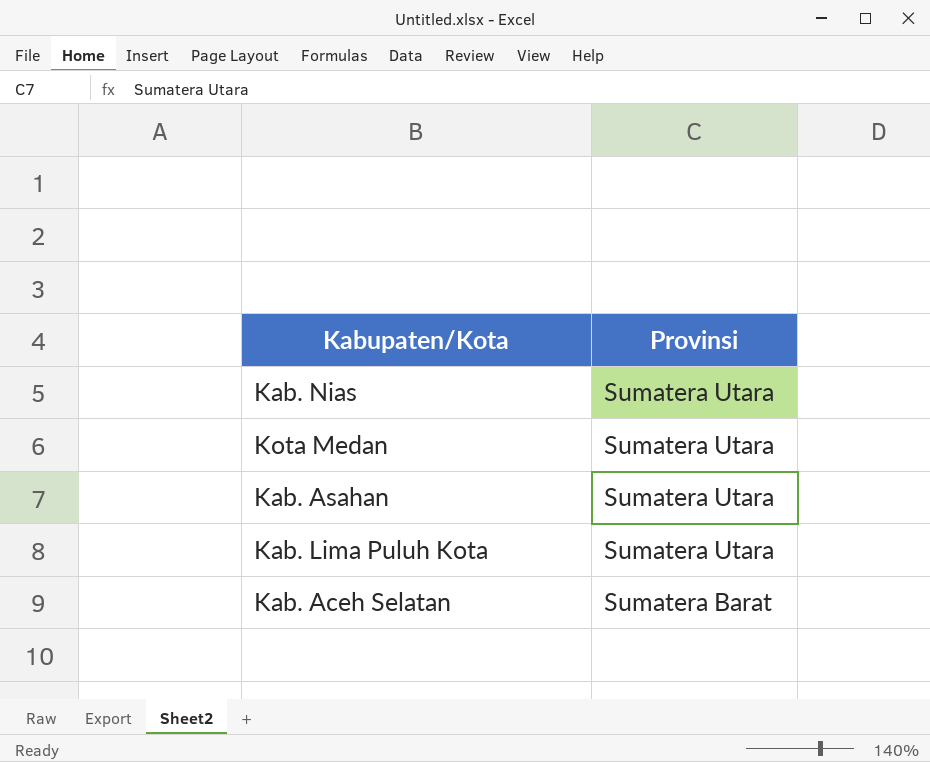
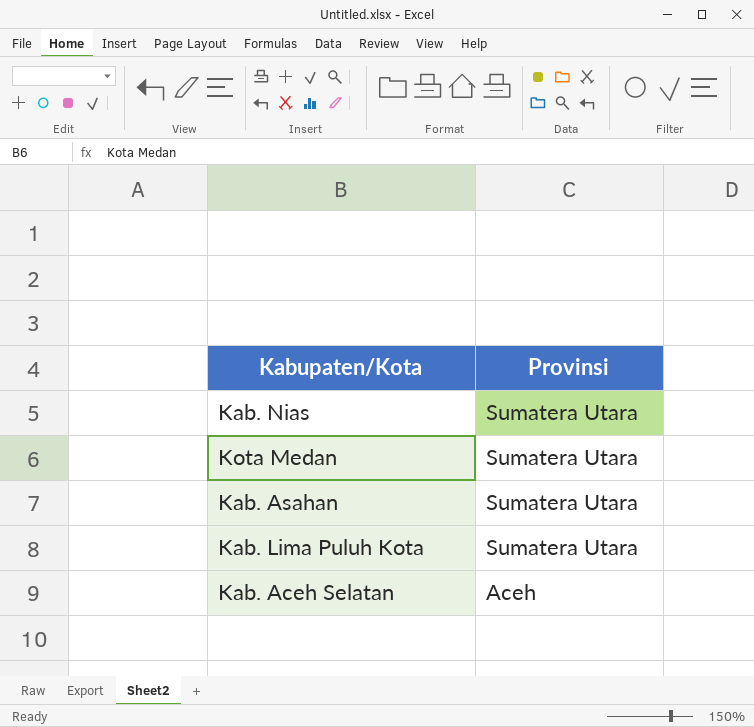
Kab. Aceh Selatan | Provinsi: Sumatera Barat -> Aceh

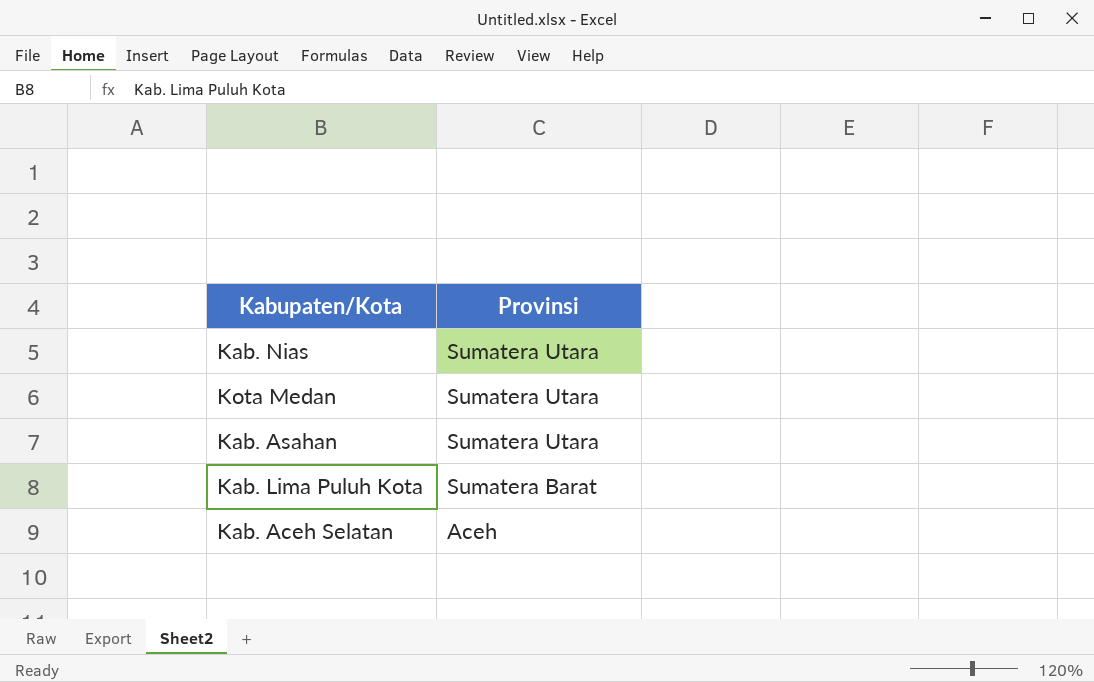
Kab. Lima Puluh Kota | Provinsi: Sumatera Utara -> Sumatera Barat

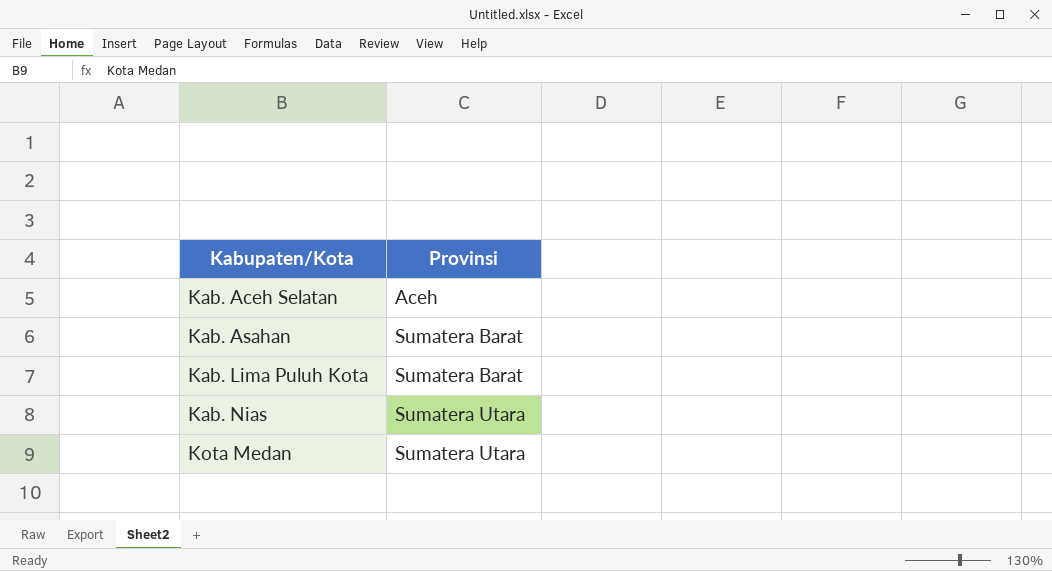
row order: Provinsi descending -> Kabupaten/Kota ascending
Kab. Asahan | Provinsi: Sumatera Utara -> Sumatera Barat

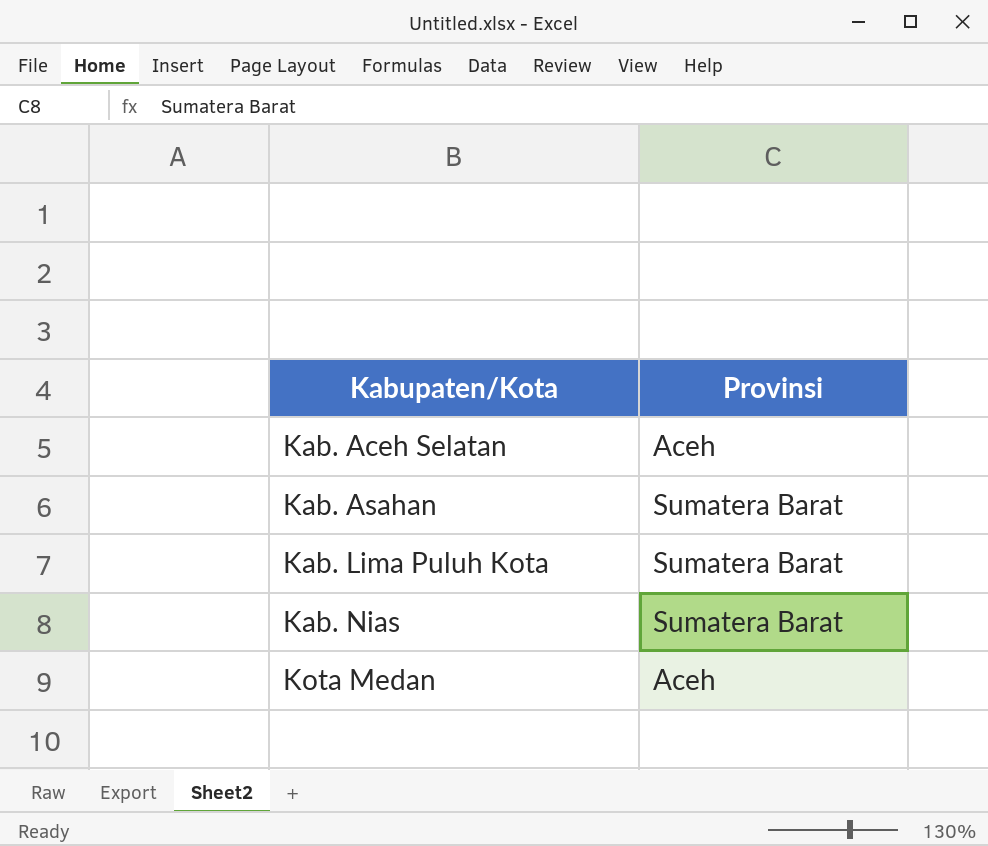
Kab. Nias | Provinsi: Sumatera Utara -> Sumatera Barat
Kota Medan | Provinsi: Sumatera Utara -> Aceh

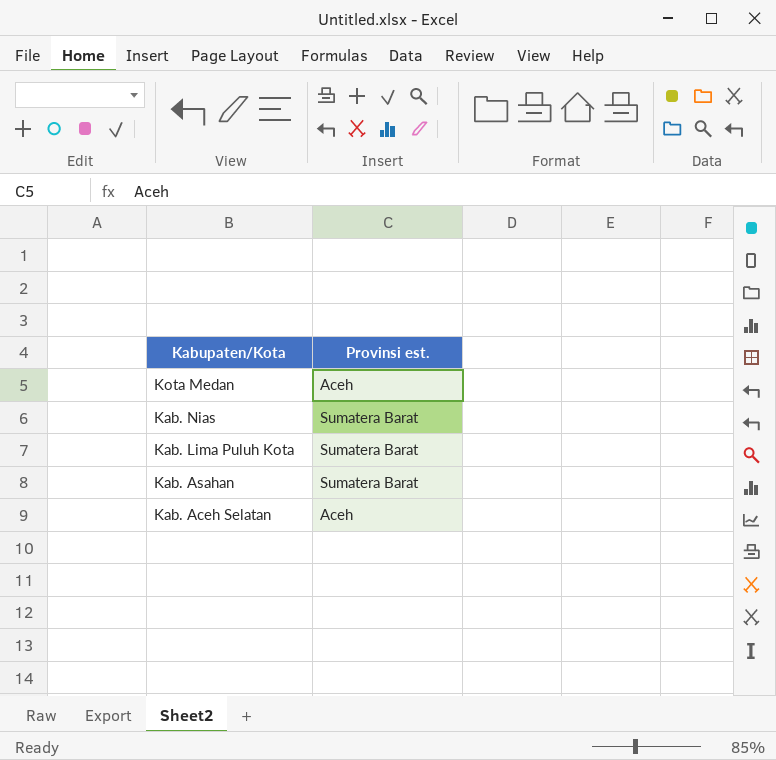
row order: Kabupaten/Kota ascending -> Kabupaten/Kota descending
column name: Provinsi -> Provinsi est.

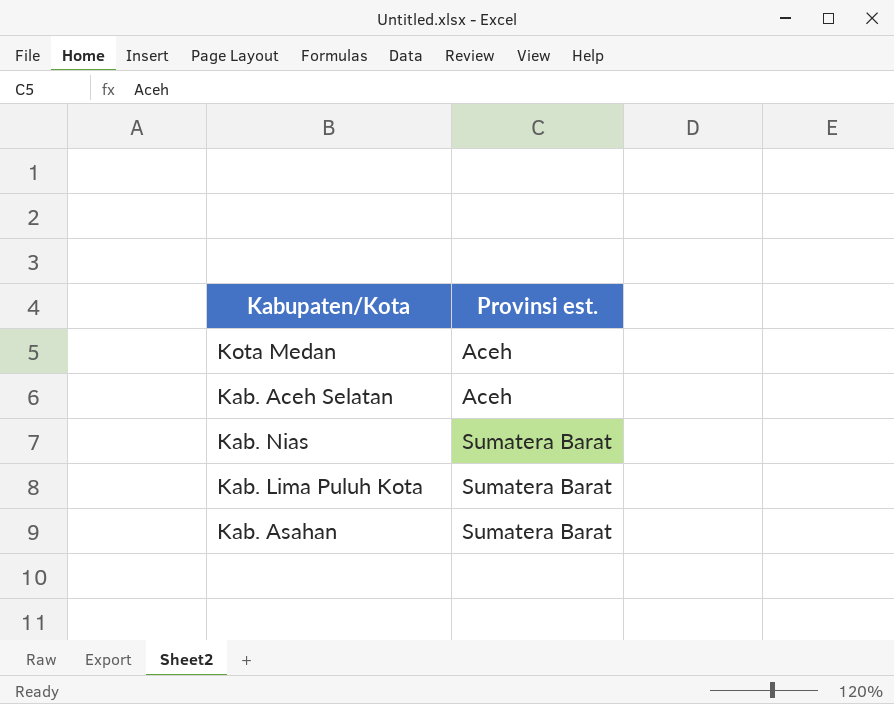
row order: Kabupaten/Kota descending -> Provinsi est. ascending

